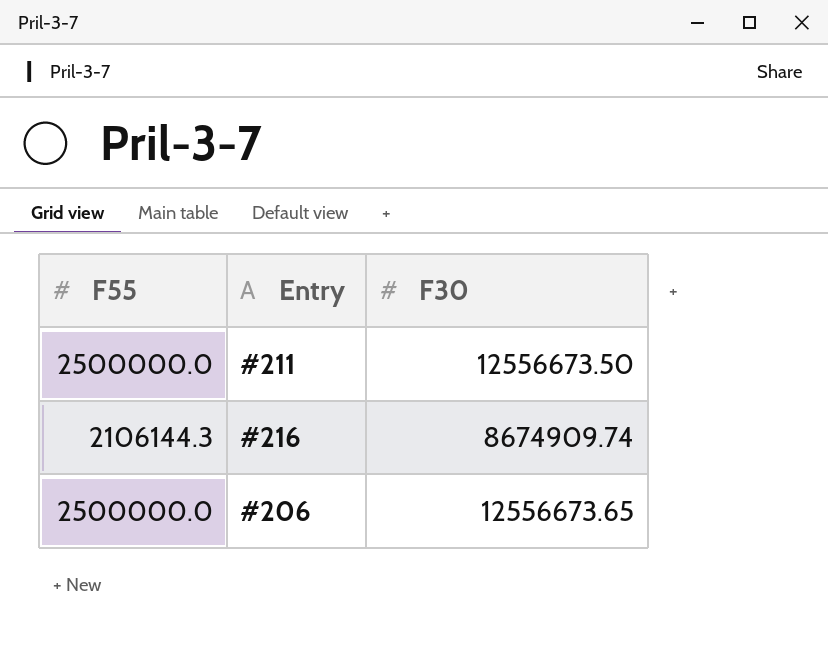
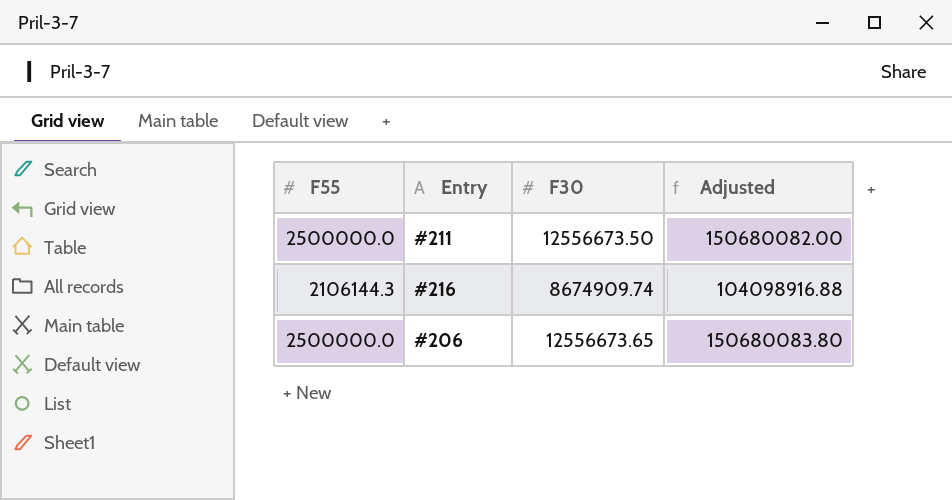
column Adjusted | formula: none -> [F30] * 12

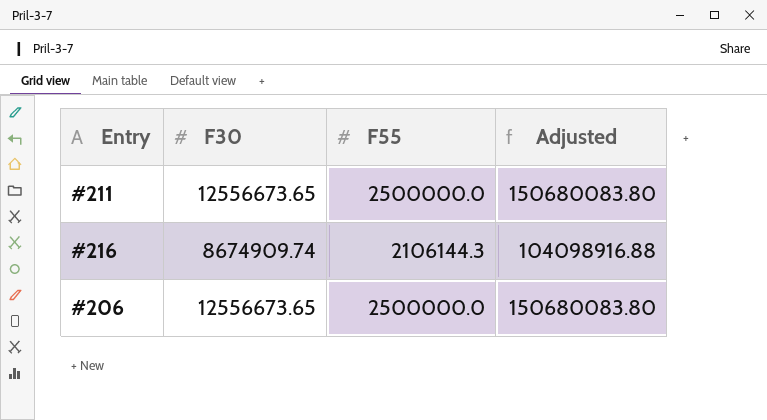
column F55 | position: 1 -> 3
#211 | F30: 12556673.50 -> 12556673.65
#211 | Adjusted: 150680082.00 -> 150680083.80

